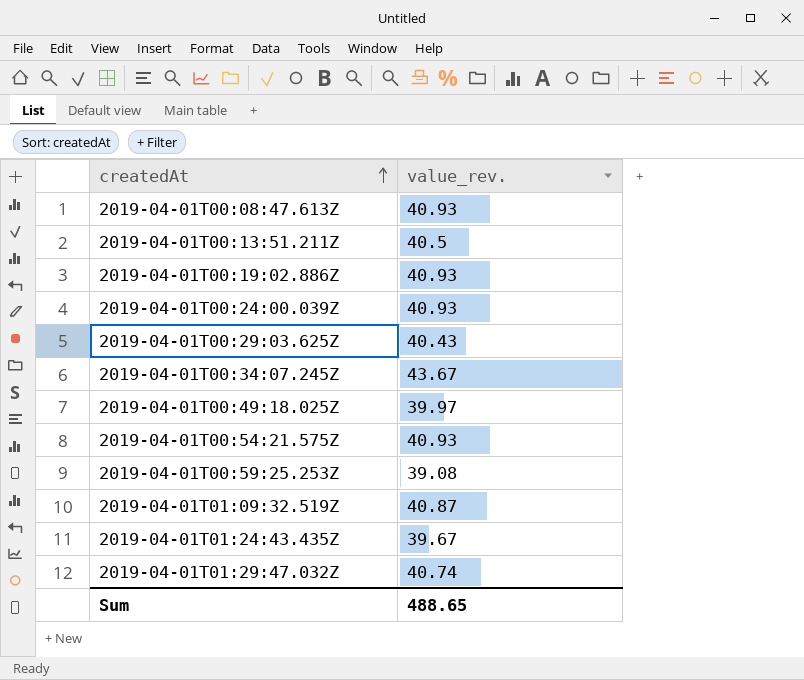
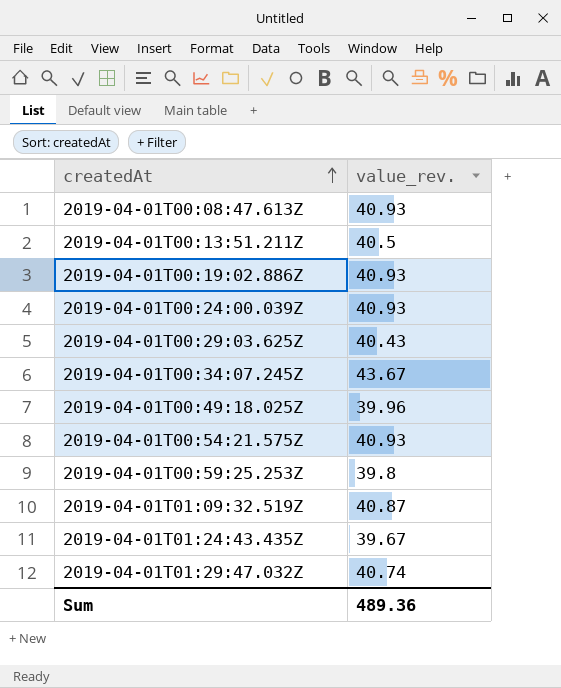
2019-04-01T00:49:18.025Z | value_rev.: 39.97 -> 39.96
2019-04-01T00:59:25.253Z | value_rev.: 39.08 -> 39.8
Sum | value_rev.: 488.65 -> 489.36

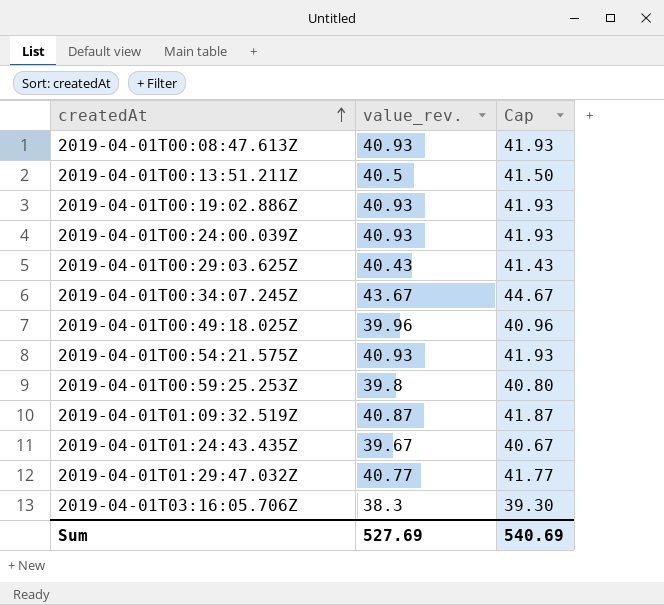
column Cap | formula: none -> [value_rev.] + 1
2019-04-01T01:29:47.032Z | value_rev.: 40.74 -> 40.77
row 2019-04-01T03:16:05.706Z: none -> 38.3 | 39.30
Sum | value_rev.: 489.36 -> 527.69

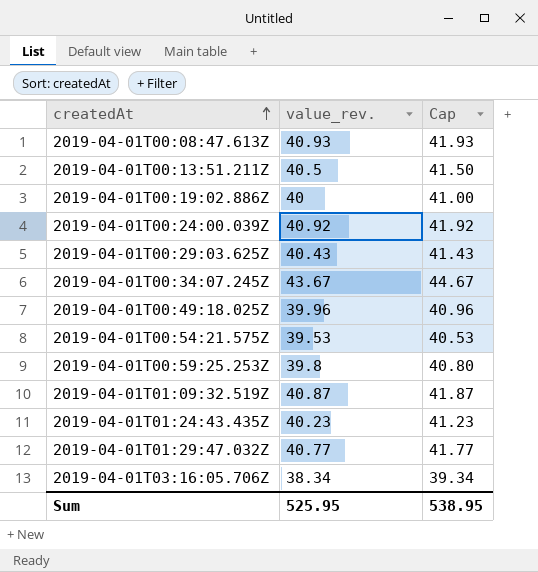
2019-04-01T00:19:02.886Z | value_rev.: 40.93 -> 40
2019-04-01T00:19:02.886Z | Cap: 41.93 -> 41.00
2019-04-01T00:24:00.039Z | value_rev.: 40.93 -> 40.92
2019-04-01T00:24:00.039Z | Cap: 41.93 -> 41.92
2019-04-01T00:54:21.575Z | value_rev.: 40.93 -> 39.53
2019-04-01T00:54:21.575Z | Cap: 41.93 -> 40.53
2019-04-01T01:24:43.435Z | value_rev.: 39.67 -> 40.23
2019-04-01T01:24:43.435Z | Cap: 40.67 -> 41.23
2019-04-01T03:16:05.706Z | value_rev.: 38.3 -> 38.34
2019-04-01T03:16:05.706Z | Cap: 39.30 -> 39.34
Sum | value_rev.: 527.69 -> 525.95
Sum | Cap: 540.69 -> 538.95

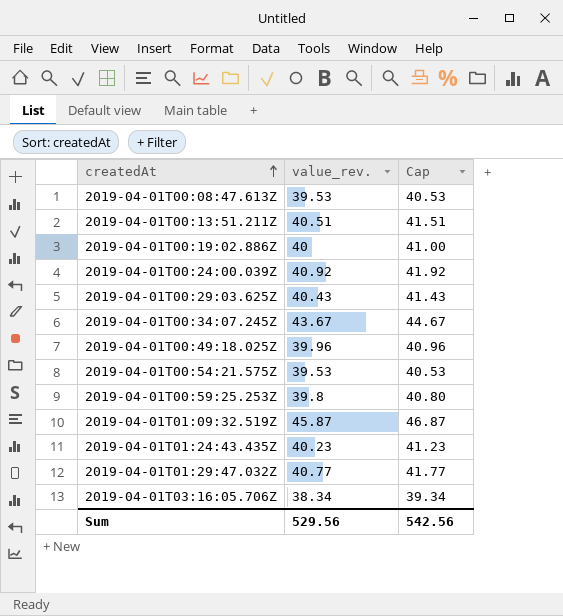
2019-04-01T00:08:47.613Z | value_rev.: 40.93 -> 39.53
2019-04-01T00:08:47.613Z | Cap: 41.93 -> 40.53
2019-04-01T00:13:51.211Z | value_rev.: 40.5 -> 40.51
2019-04-01T00:13:51.211Z | Cap: 41.50 -> 41.51
2019-04-01T01:09:32.519Z | value_rev.: 40.87 -> 45.87
2019-04-01T01:09:32.519Z | Cap: 41.87 -> 46.87
Sum | value_rev.: 525.95 -> 529.56
Sum | Cap: 538.95 -> 542.56

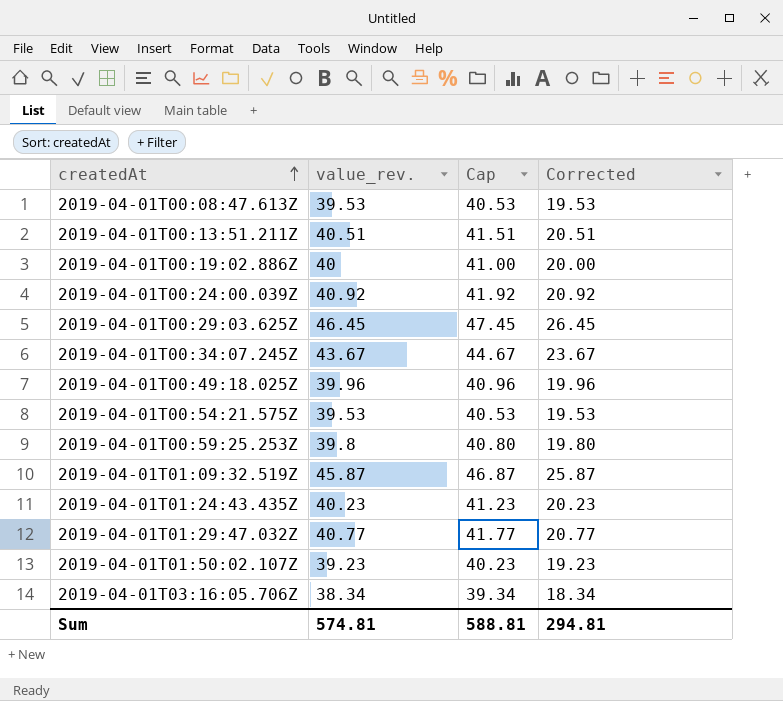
column Corrected | formula: none -> [value_rev.] - 20
2019-04-01T00:29:03.625Z | value_rev.: 40.43 -> 46.45
2019-04-01T00:29:03.625Z | Cap: 41.43 -> 47.45
row 2019-04-01T01:50:02.107Z: none -> 39.23 | 40.23 | 19.23
Sum | value_rev.: 529.56 -> 574.81
Sum | Cap: 542.56 -> 588.81

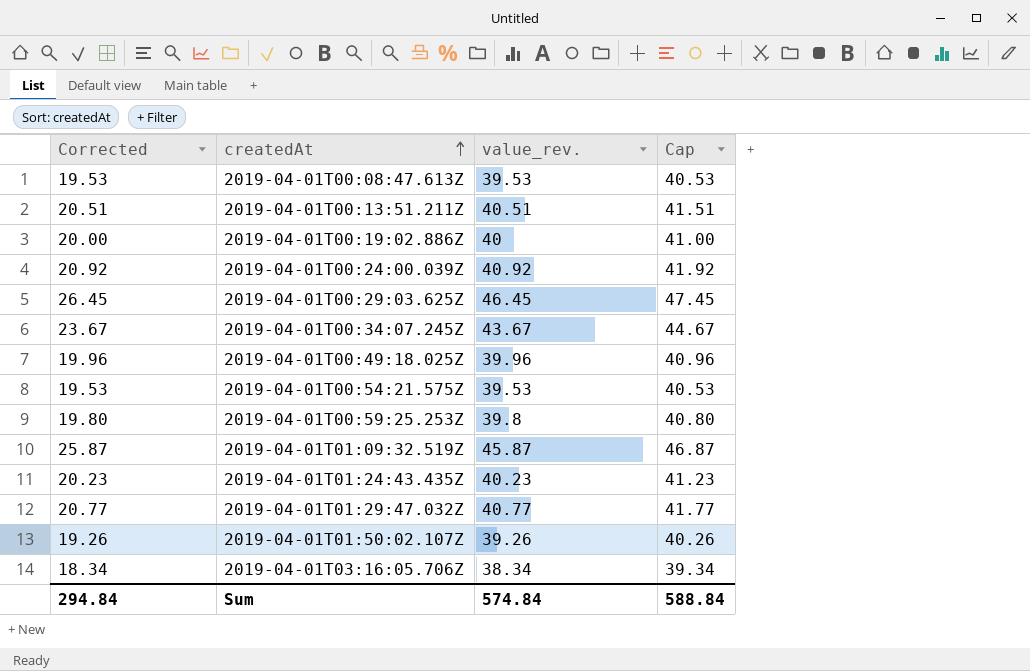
column Corrected | position: 4 -> 1
2019-04-01T01:50:02.107Z | Corrected: 19.23 -> 19.26
2019-04-01T01:50:02.107Z | value_rev.: 39.23 -> 39.26
2019-04-01T01:50:02.107Z | Cap: 40.23 -> 40.26
Sum | Corrected: 294.81 -> 294.84
Sum | value_rev.: 574.81 -> 574.84
Sum | Cap: 588.81 -> 588.84

